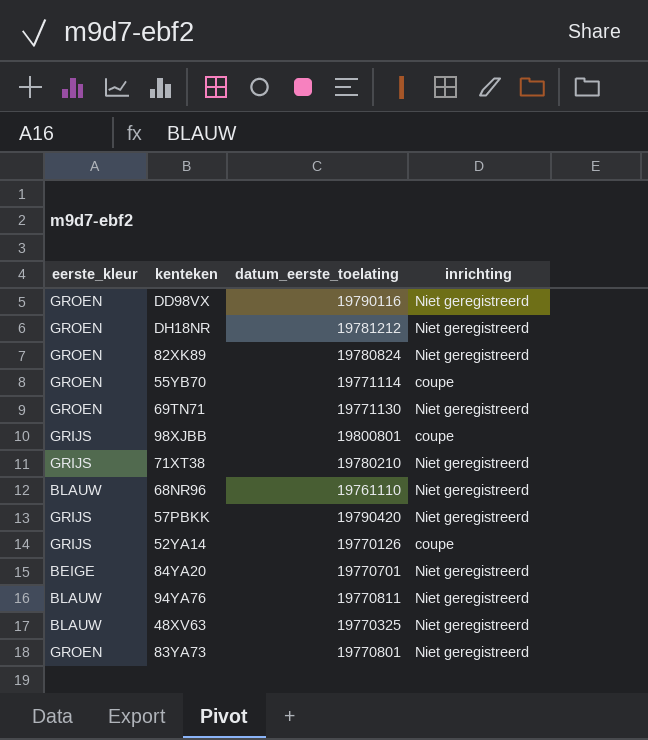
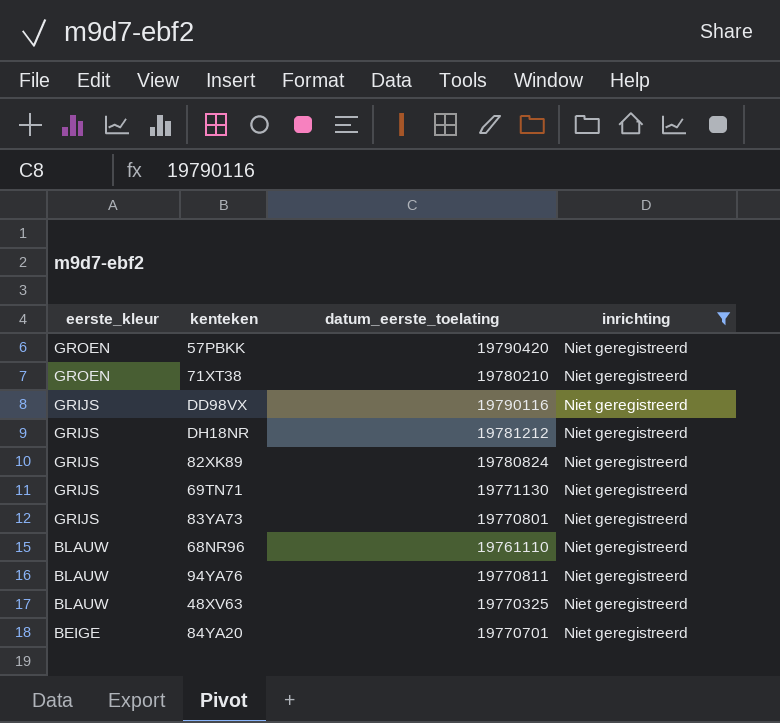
filter: none -> inrichting = Niet geregistreerd
row order: none -> eerste_kleur descending
57PBKK | eerste_kleur: GRIJS -> GROEN
71XT38 | eerste_kleur: GRIJS -> GROEN
DD98VX | eerste_kleur: GROEN -> GRIJS
DH18NR | eerste_kleur: GROEN -> GRIJS
82XK89 | eerste_kleur: GROEN -> GRIJS
69TN71 | eerste_kleur: GROEN -> GRIJS
83YA73 | eerste_kleur: GROEN -> GRIJS

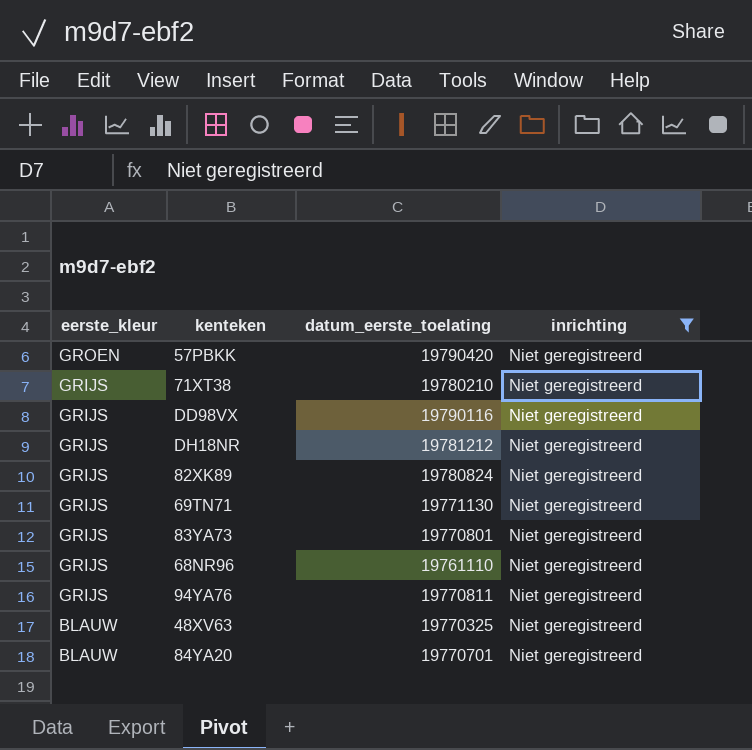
71XT38 | eerste_kleur: GROEN -> GRIJS
68NR96 | eerste_kleur: BLAUW -> GRIJS
94YA76 | eerste_kleur: BLAUW -> GRIJS
84YA20 | eerste_kleur: BEIGE -> BLAUW

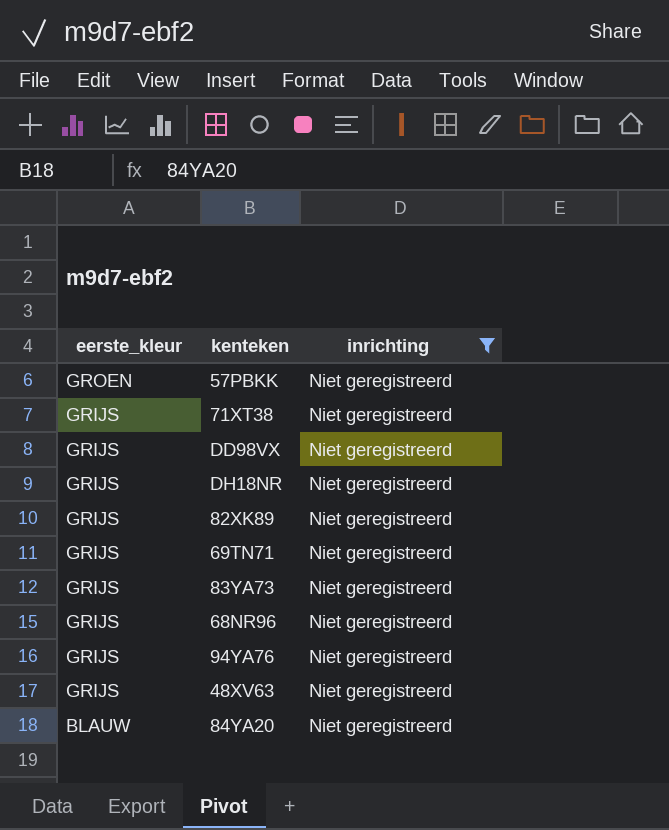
column datum_eerste_toelating | position: 3 -> none
48XV63 | eerste_kleur: BLAUW -> GRIJS

